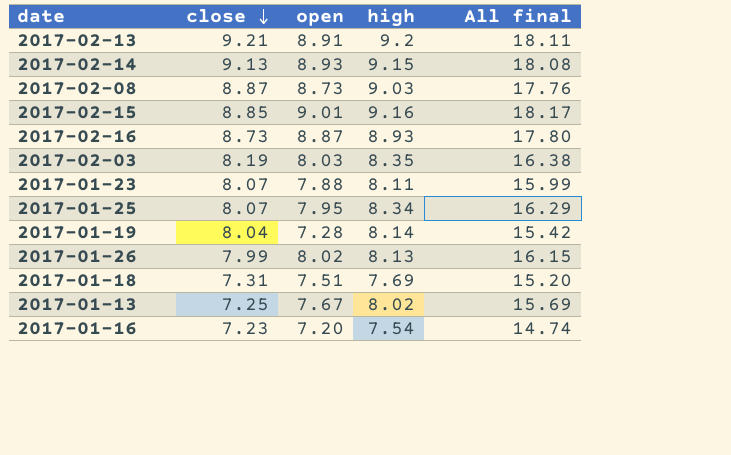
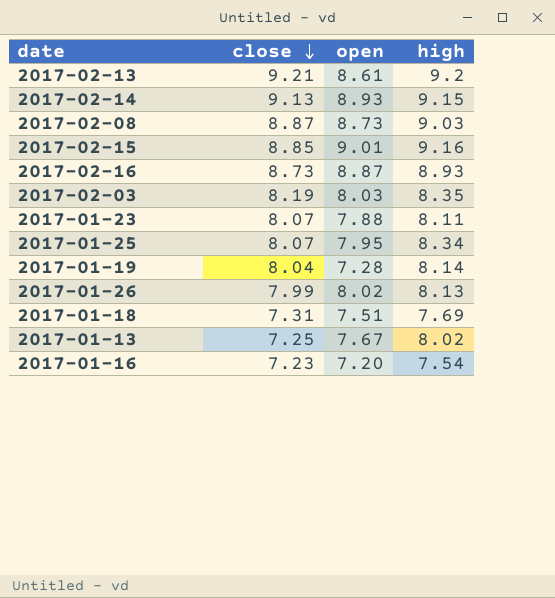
column All final | formula: [open] + [high] -> none
2017-02-13 | open: 8.91 -> 8.61

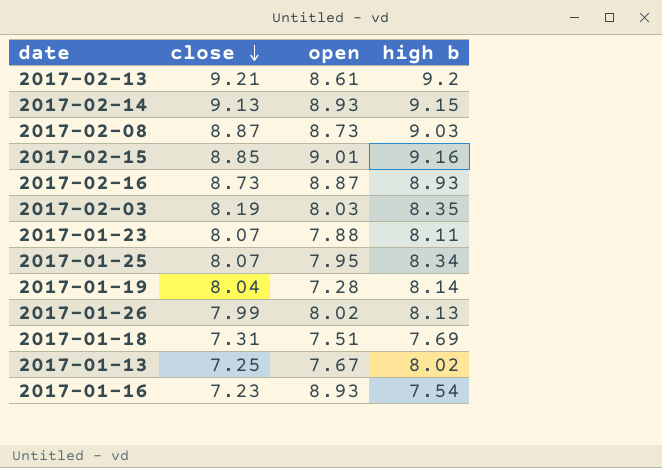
column name: high -> high b
2017-01-16 | open: 7.20 -> 8.93

